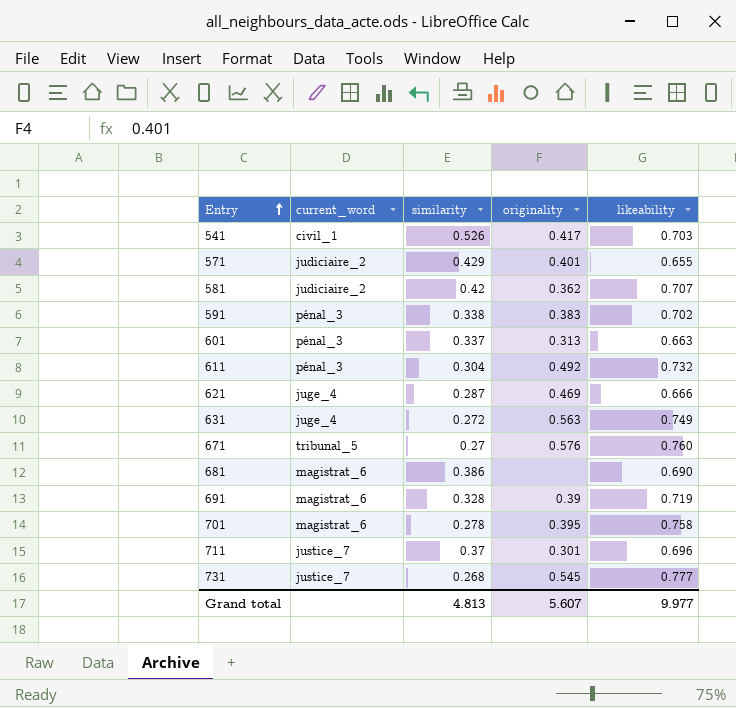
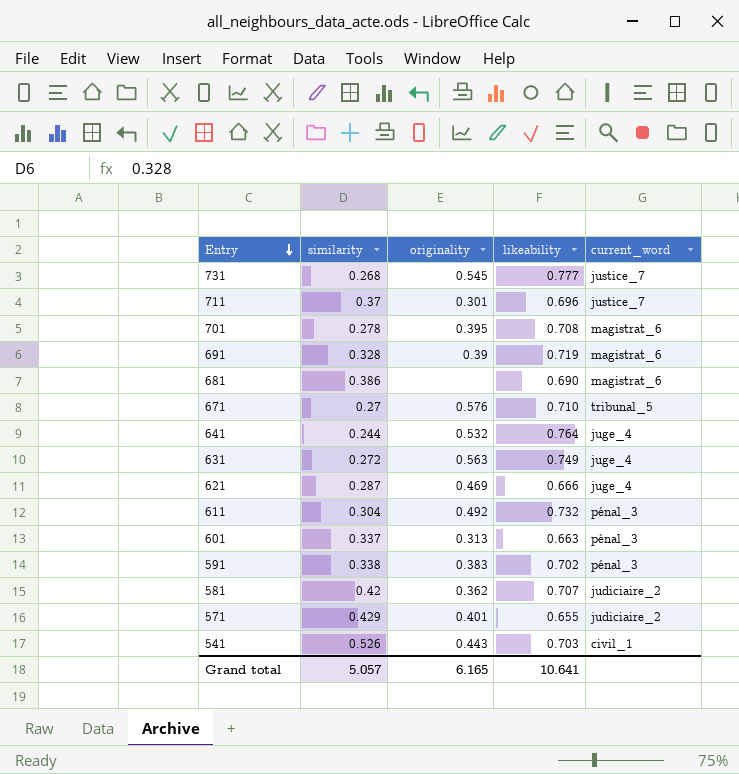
row order: Entry ascending -> Entry descending
column current_word | position: 2 -> 5
701 | likeability: 0.758 -> 0.708
671 | likeability: 0.760 -> 0.710
row 641: none -> 0.244 | 0.532 | 0.764 | juge_4
541 | originality: 0.417 -> 0.443
Grand total | similarity: 4.813 -> 5.057
Grand total | originality: 5.607 -> 6.165
Grand total | likeability: 9.977 -> 10.641

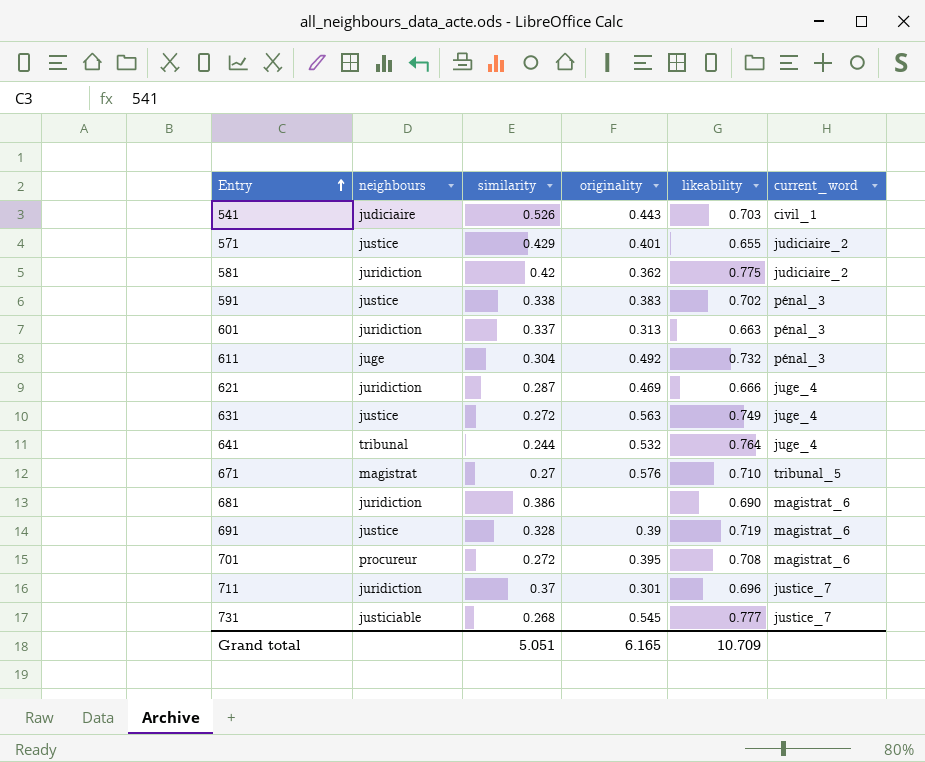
row order: Entry descending -> Entry ascending
column neighbours | position: none -> 2
581 | likeability: 0.707 -> 0.775
701 | similarity: 0.278 -> 0.272
Grand total | similarity: 5.057 -> 5.051
Grand total | likeability: 10.641 -> 10.709

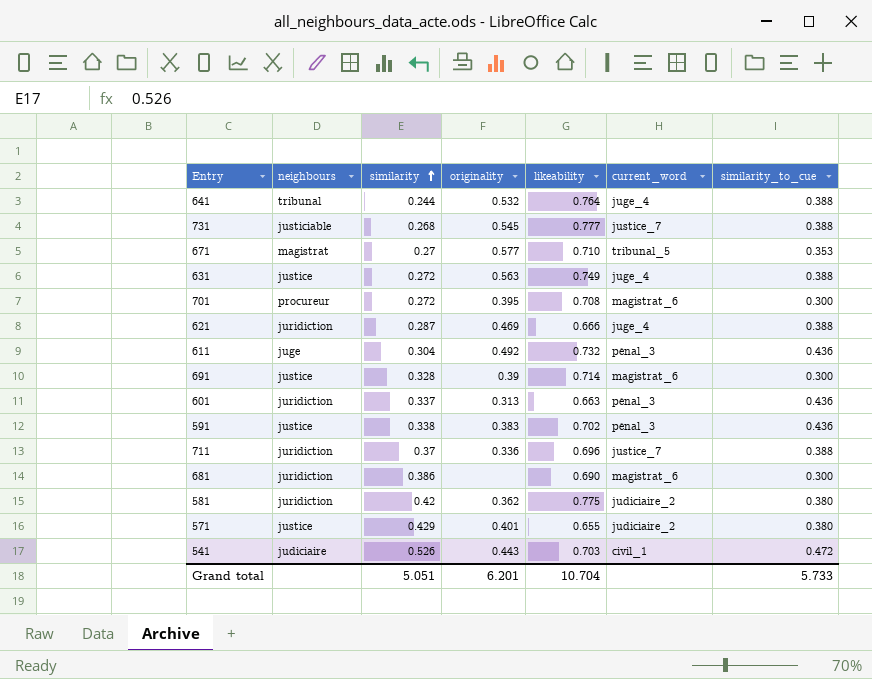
row order: Entry ascending -> similarity ascending
column similarity_to_cue | position: none -> 7
671 | originality: 0.576 -> 0.577
691 | likeability: 0.719 -> 0.714
711 | originality: 0.301 -> 0.336
Grand total | originality: 6.165 -> 6.201
Grand total | likeability: 10.709 -> 10.704

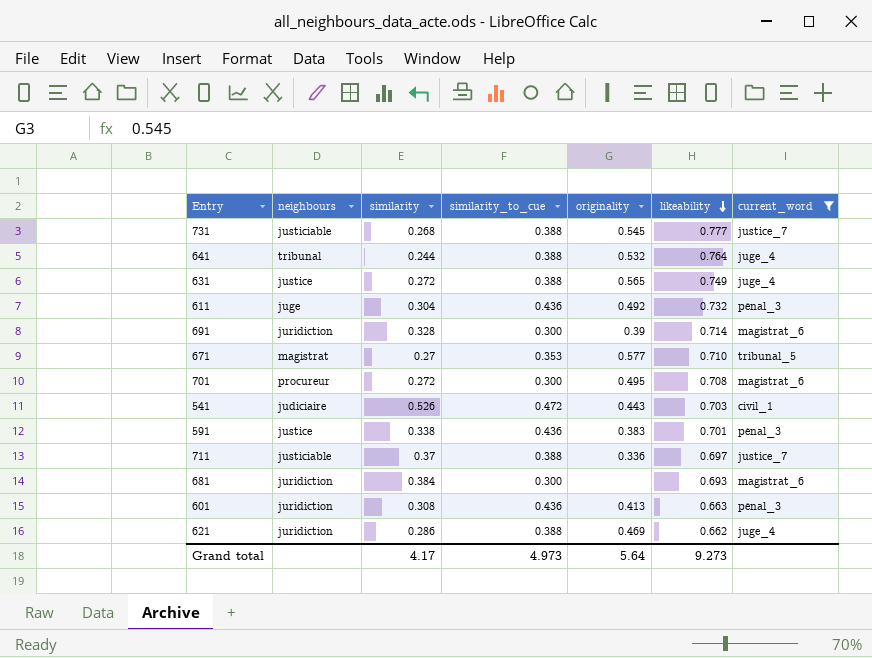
filter: none -> current_word != judiciaire_2
row order: similarity ascending -> likeability descending
column similarity_to_cue | position: 7 -> 4
631 | originality: 0.563 -> 0.565
691 | neighbours: justice -> juridiction
701 | originality: 0.395 -> 0.495
591 | likeability: 0.702 -> 0.701
711 | neighbours: juridiction -> justiciable
711 | likeability: 0.696 -> 0.697
681 | similarity: 0.386 -> 0.384
681 | likeability: 0.690 -> 0.693
601 | similarity: 0.337 -> 0.308
601 | originality: 0.313 -> 0.413
621 | similarity: 0.287 -> 0.286
621 | likeability: 0.666 -> 0.662
Grand total | similarity: 5.051 -> 4.17
Grand total | similarity_to_cue: 5.733 -> 4.973
Grand total | originality: 6.201 -> 5.64
Grand total | likeability: 10.704 -> 9.273

